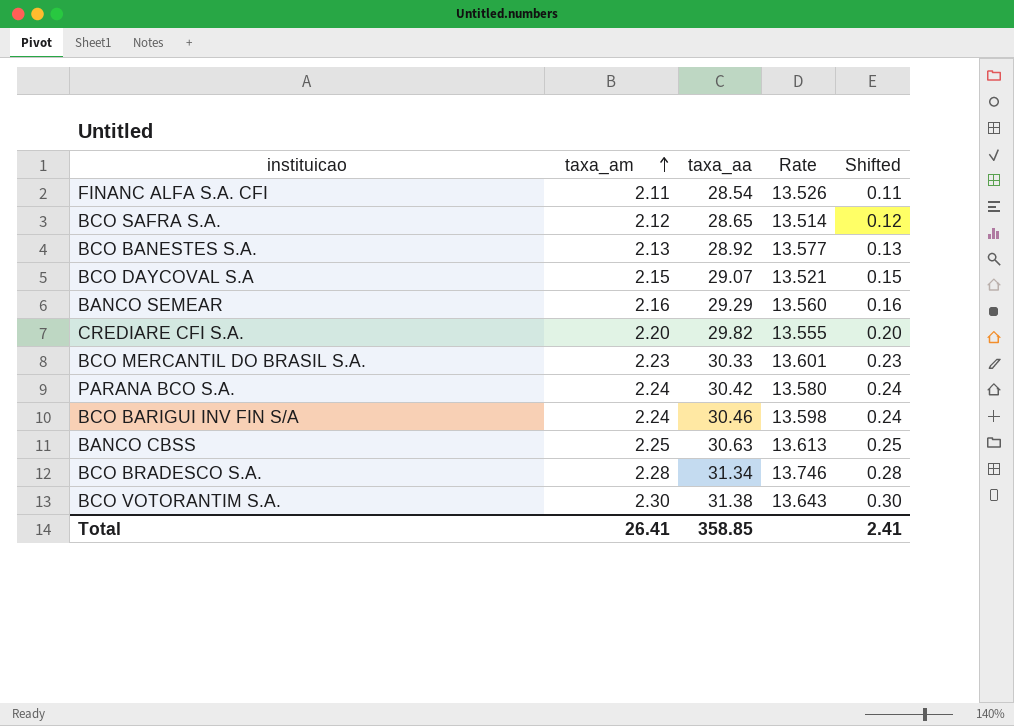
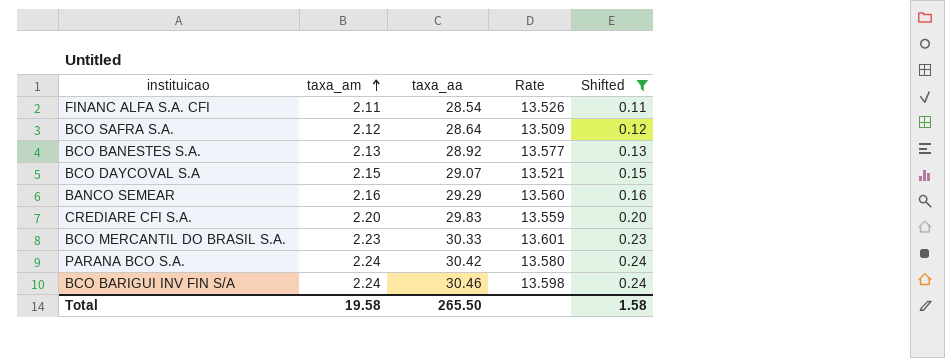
filter: none -> Shifted <= 0.24
BCO SAFRA S.A. | taxa_aa: 28.65 -> 28.64
BCO SAFRA S.A. | Rate: 13.514 -> 13.509
CREDIARE CFI S.A. | taxa_aa: 29.82 -> 29.83
CREDIARE CFI S.A. | Rate: 13.555 -> 13.559
Total | taxa_am: 26.41 -> 19.58
Total | taxa_aa: 358.85 -> 265.50
Total | Shifted: 2.41 -> 1.58

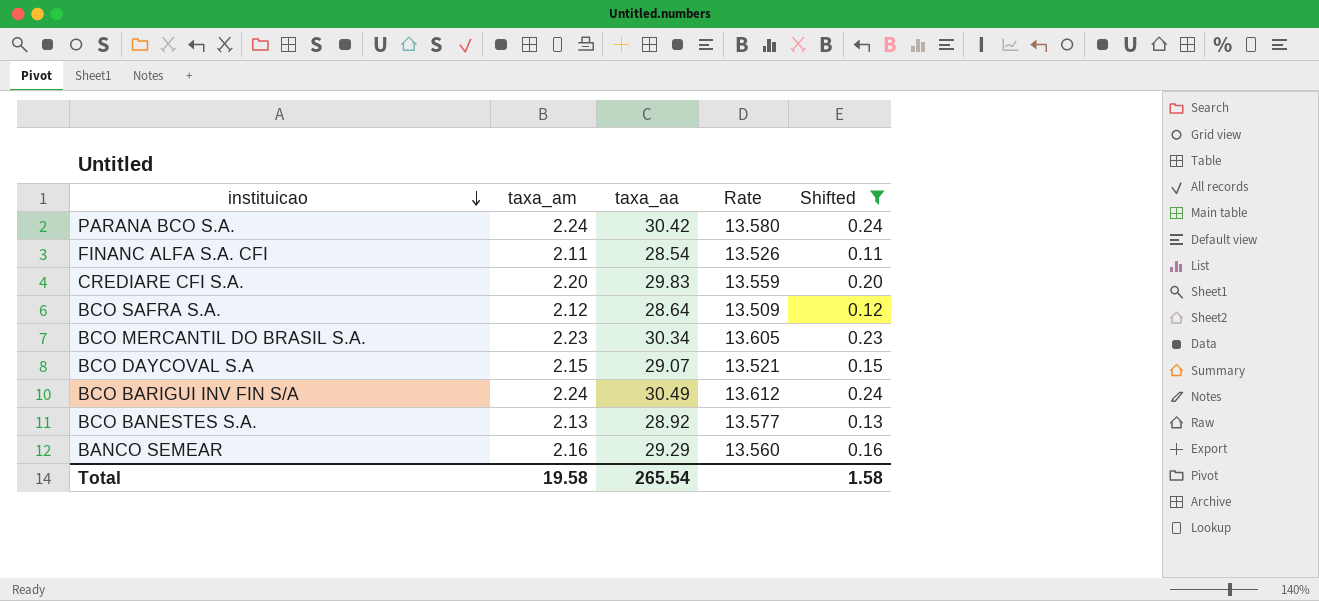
row order: taxa_am ascending -> instituicao descending
BCO MERCANTIL DO BRASIL S.A. | taxa_aa: 30.33 -> 30.34
BCO MERCANTIL DO BRASIL S.A. | Rate: 13.601 -> 13.605
BCO BARIGUI INV FIN S/A | taxa_aa: 30.46 -> 30.49
BCO BARIGUI INV FIN S/A | Rate: 13.598 -> 13.612
Total | taxa_aa: 265.50 -> 265.54

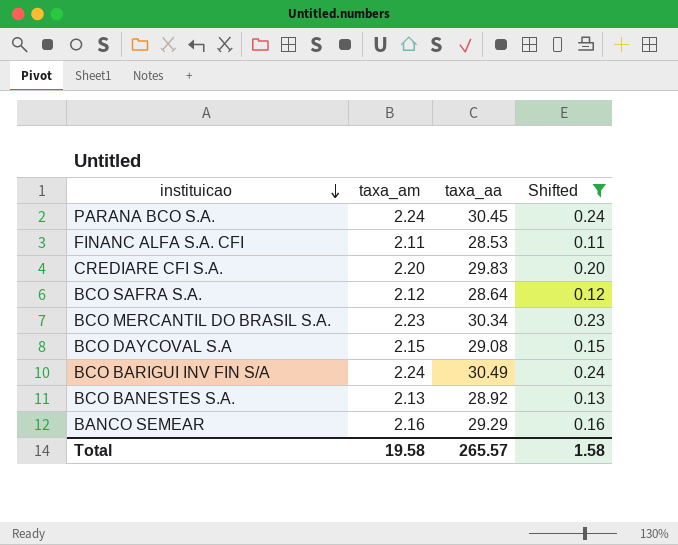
column Rate | formula: [taxa_aa] / [taxa_am] -> none
PARANA BCO S.A. | taxa_aa: 30.42 -> 30.45
FINANC ALFA S.A. CFI | taxa_aa: 28.54 -> 28.53
BCO DAYCOVAL S.A | taxa_aa: 29.07 -> 29.08
Total | taxa_aa: 265.54 -> 265.57

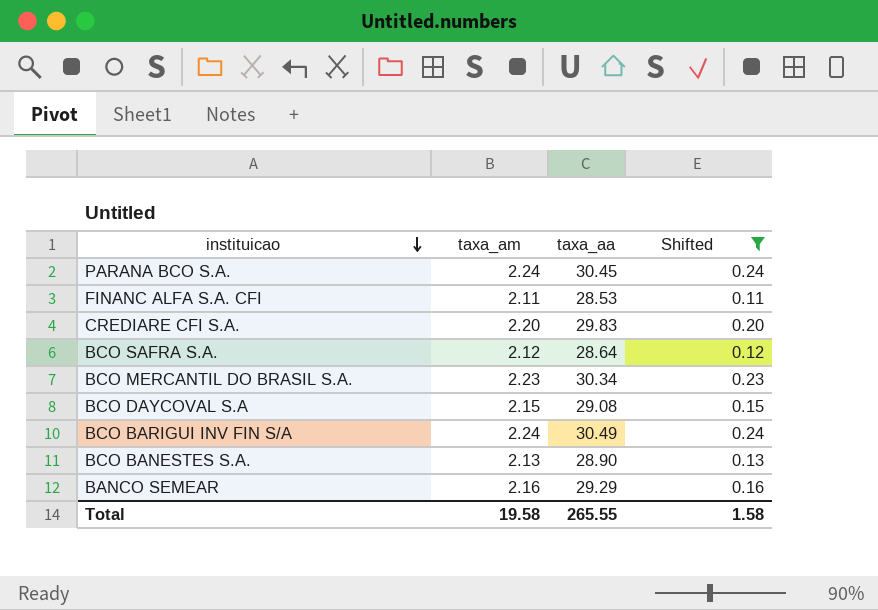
BCO BANESTES S.A. | taxa_aa: 28.92 -> 28.90
Total | taxa_aa: 265.57 -> 265.55

